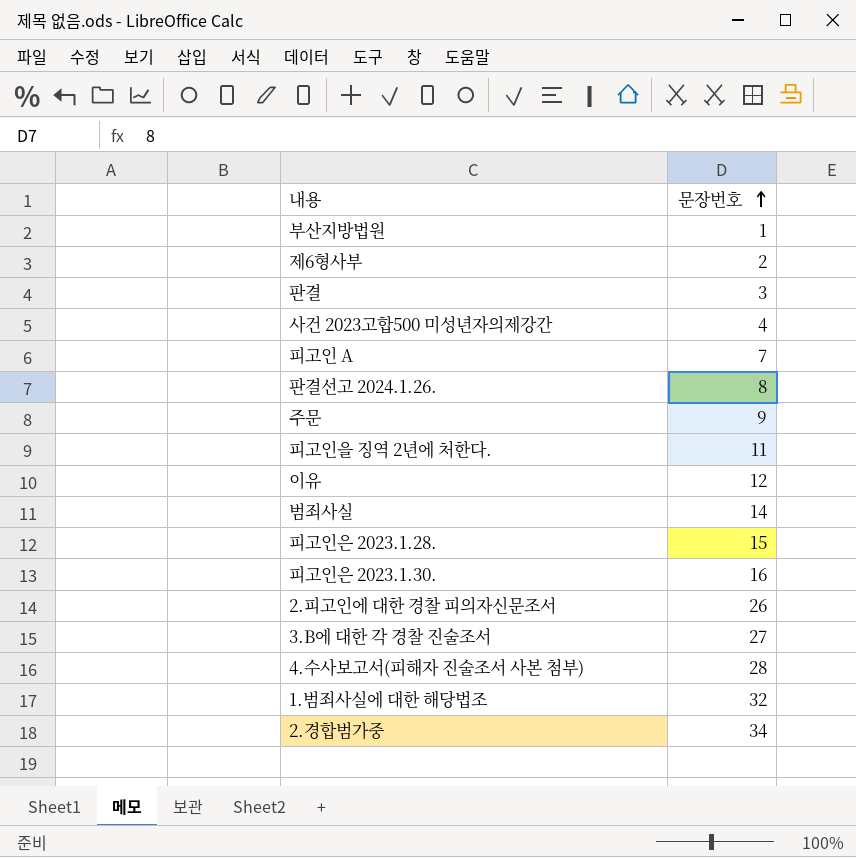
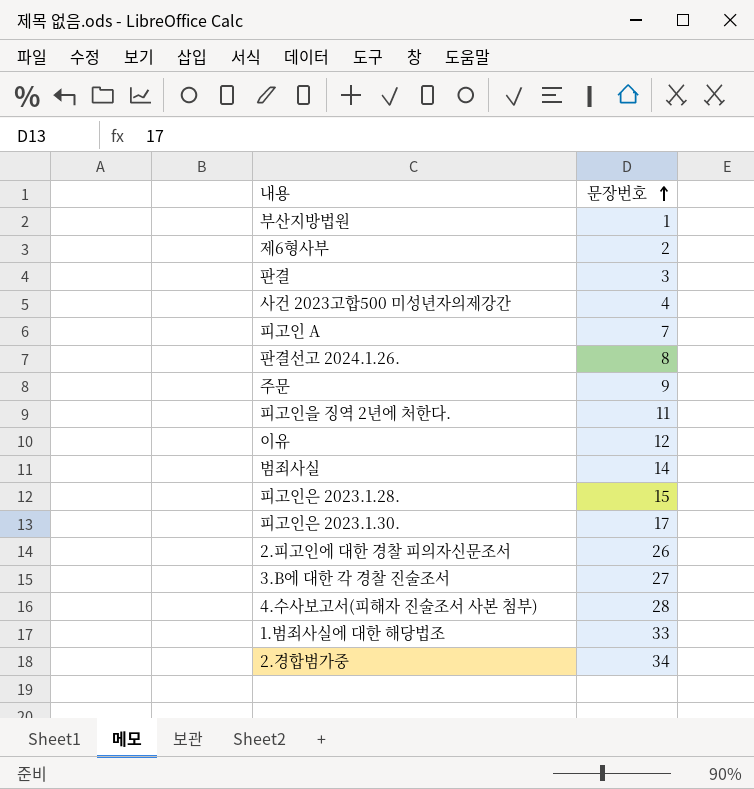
피고인은 2023.1.30. | 문장번호: 16 -> 17
1.범죄사실에 대한 해당법조 | 문장번호: 32 -> 33

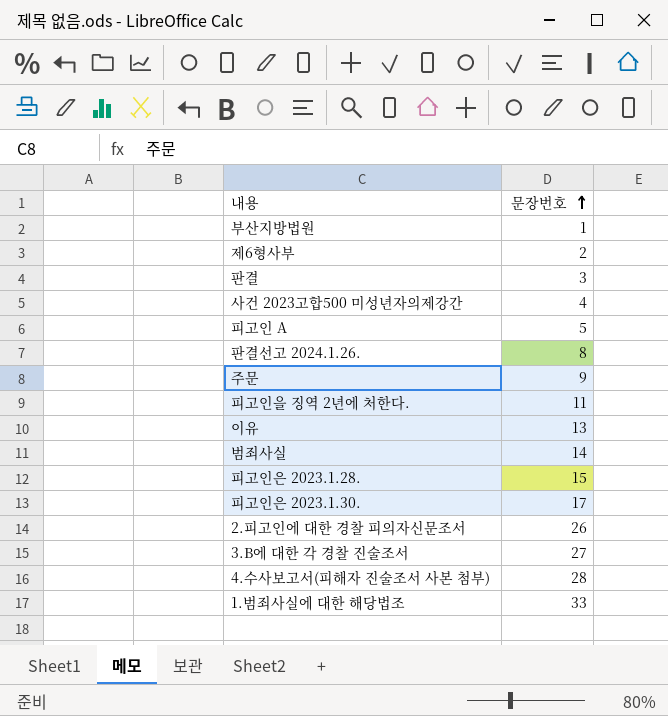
row 2.경합범가중: 34 -> none
피고인 A | 문장번호: 7 -> 5
이유 | 문장번호: 12 -> 13

